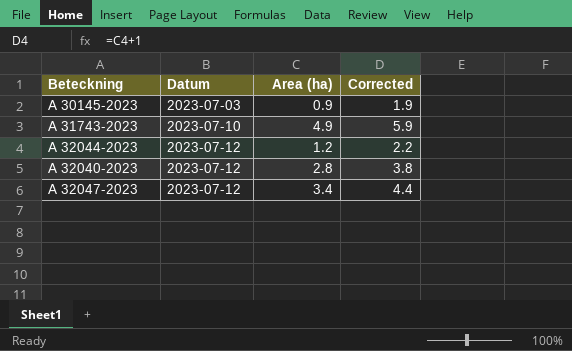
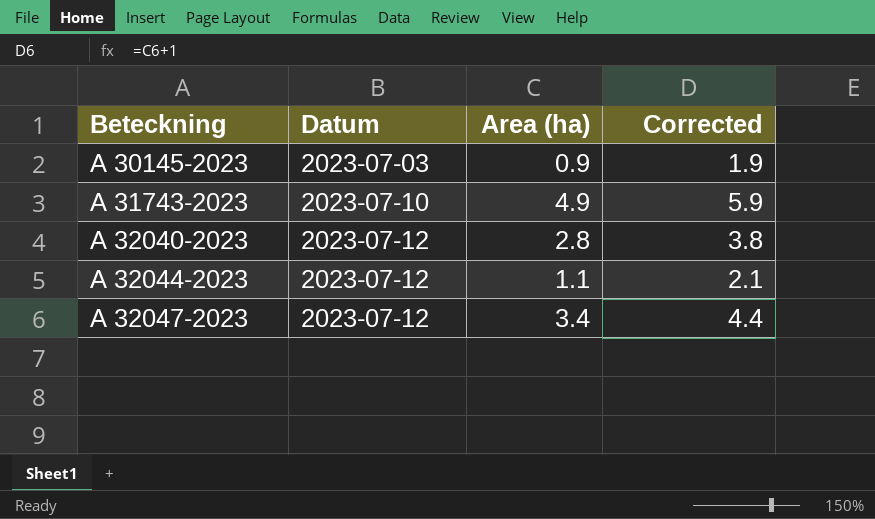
row order: Datum ascending -> Beteckning ascending
A 32044-2023 | Area (ha): 1.2 -> 1.1
A 32044-2023 | Corrected: 2.2 -> 2.1

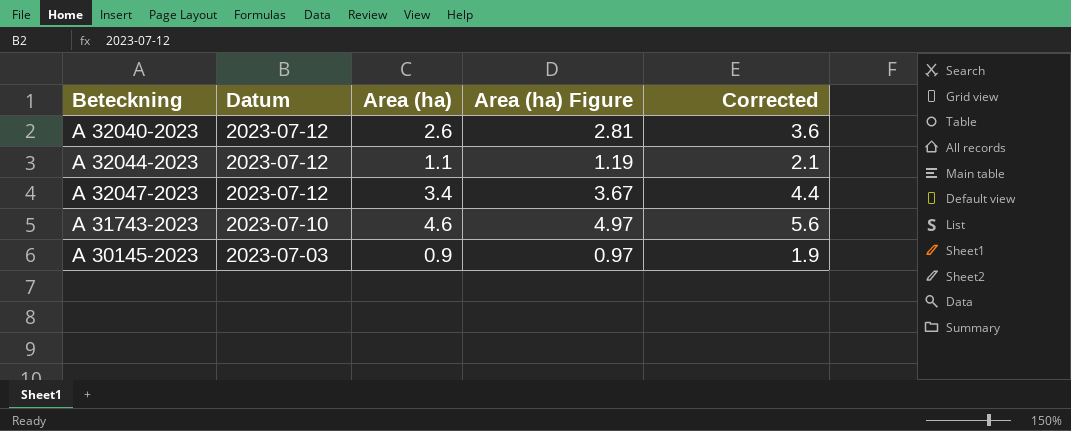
row order: Beteckning ascending -> Datum descending
column Area (ha) Figure | formula: none -> [Area (ha)] * 1.08
A 32040-2023 | Area (ha): 2.8 -> 2.6
A 32040-2023 | Corrected: 3.8 -> 3.6
A 31743-2023 | Area (ha): 4.9 -> 4.6
A 31743-2023 | Corrected: 5.9 -> 5.6

